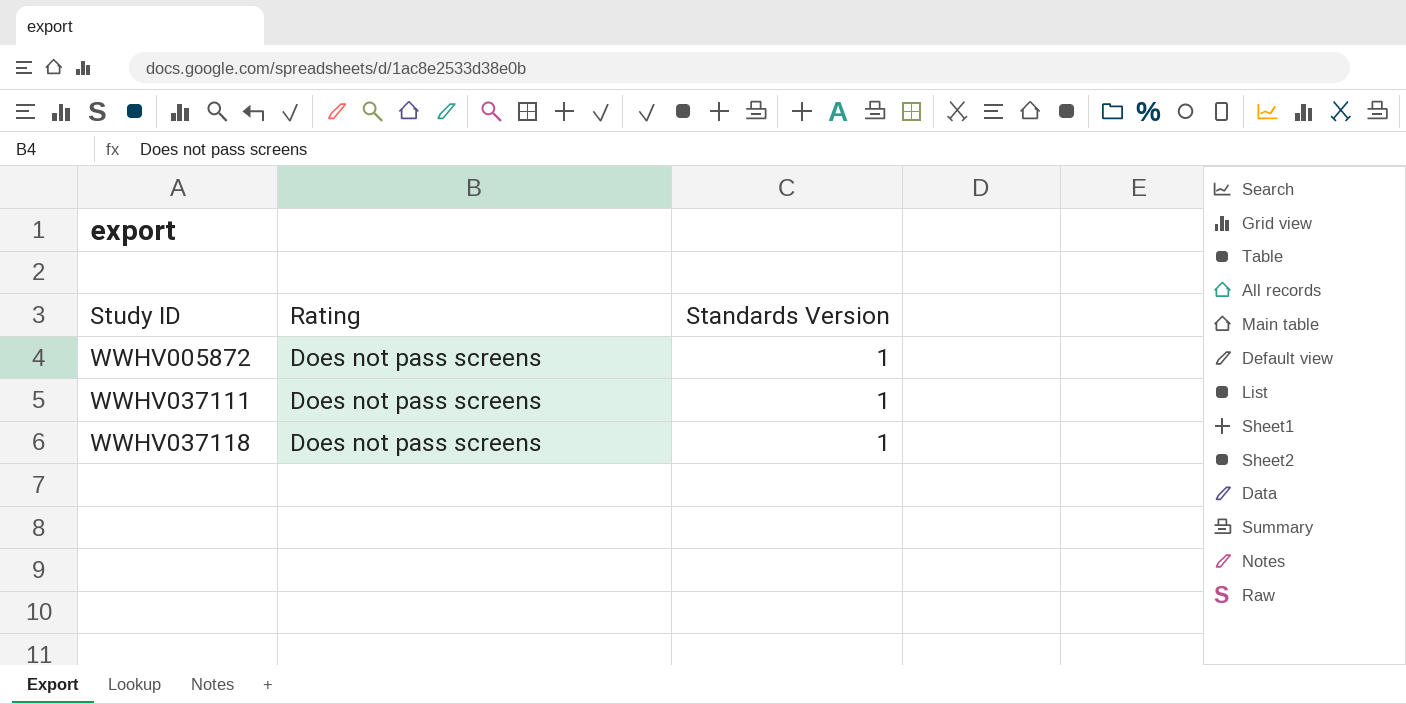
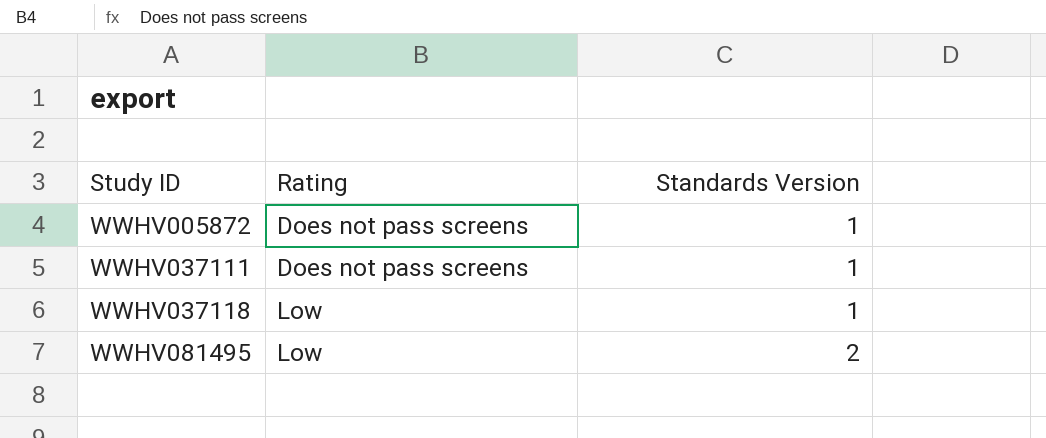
WWHV037118 | Rating: Does not pass screens -> Low
row WWHV081495: none -> Low | 2

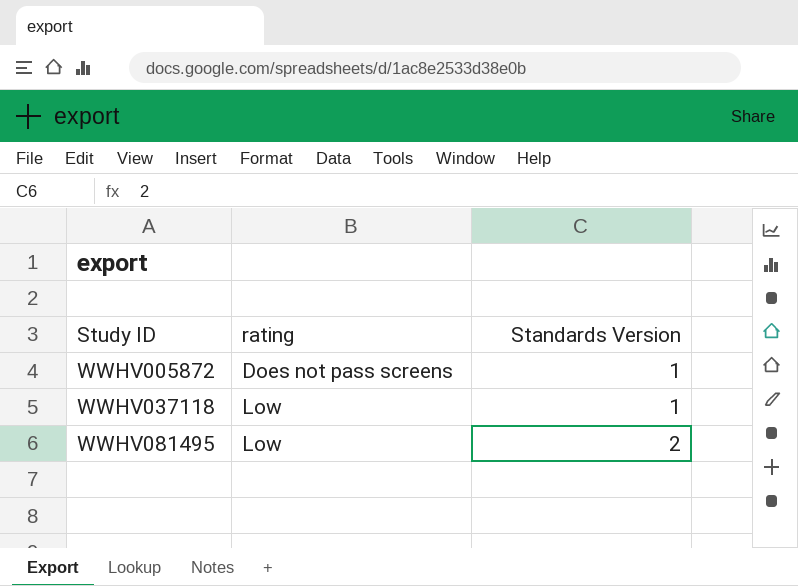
column name: Rating -> rating
row WWHV037111: Does not pass screens | 1 -> none

